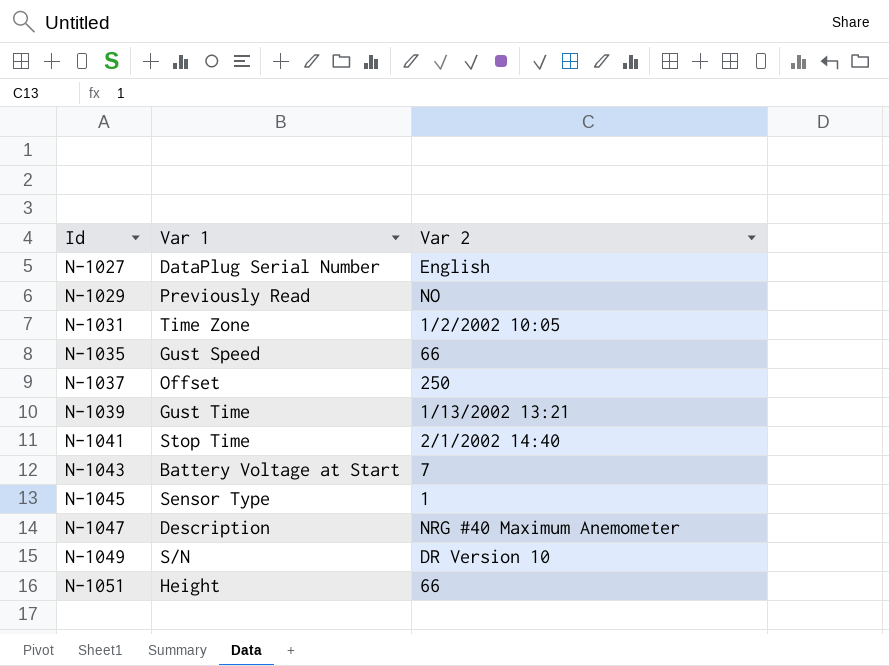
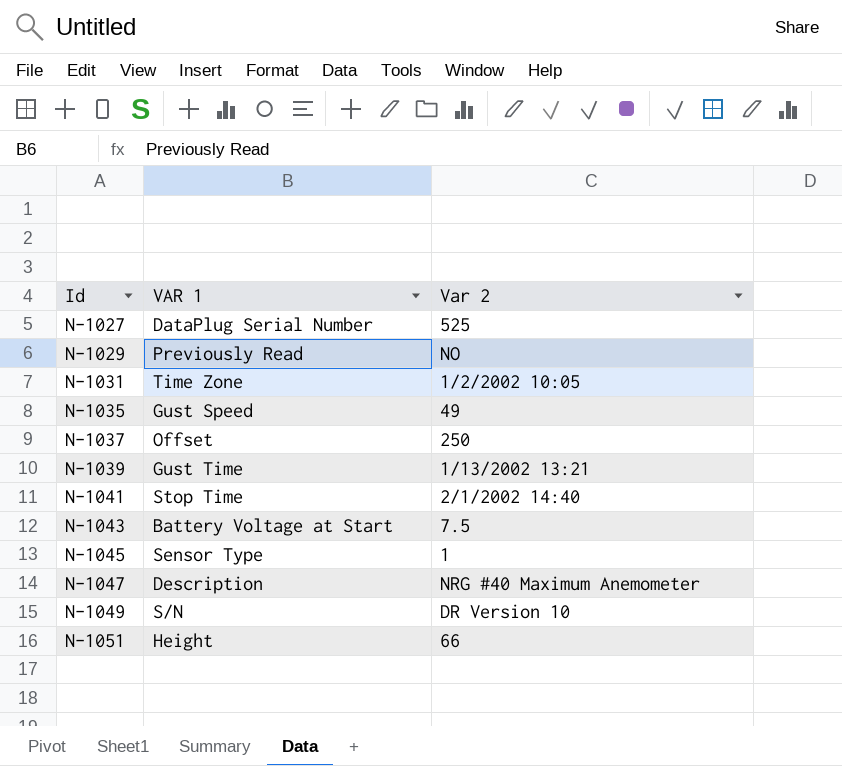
column name: Var 1 -> VAR 1
N-1027 | Var 2: English -> 525
N-1035 | Var 2: 66 -> 49
N-1043 | Var 2: 7 -> 7.5

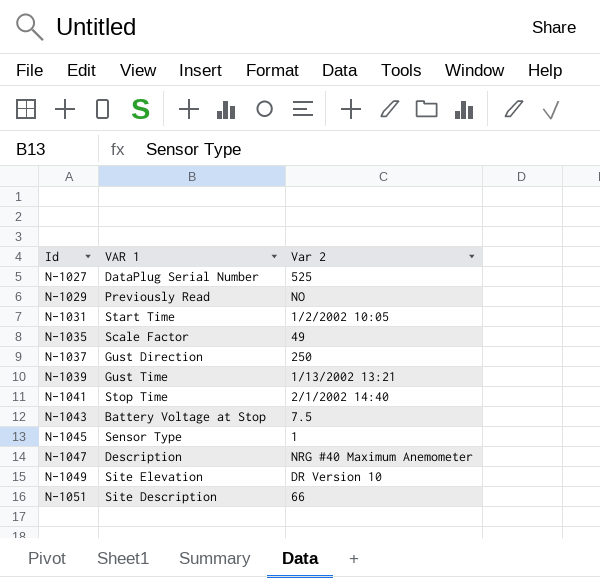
N-1031 | VAR 1: Time Zone -> Start Time
N-1035 | VAR 1: Gust Speed -> Scale Factor
N-1037 | VAR 1: Offset -> Gust Direction
N-1043 | VAR 1: Battery Voltage at Start -> Battery Voltage at Stop
N-1049 | VAR 1: S/N -> Site Elevation
N-1051 | VAR 1: Height -> Site Description

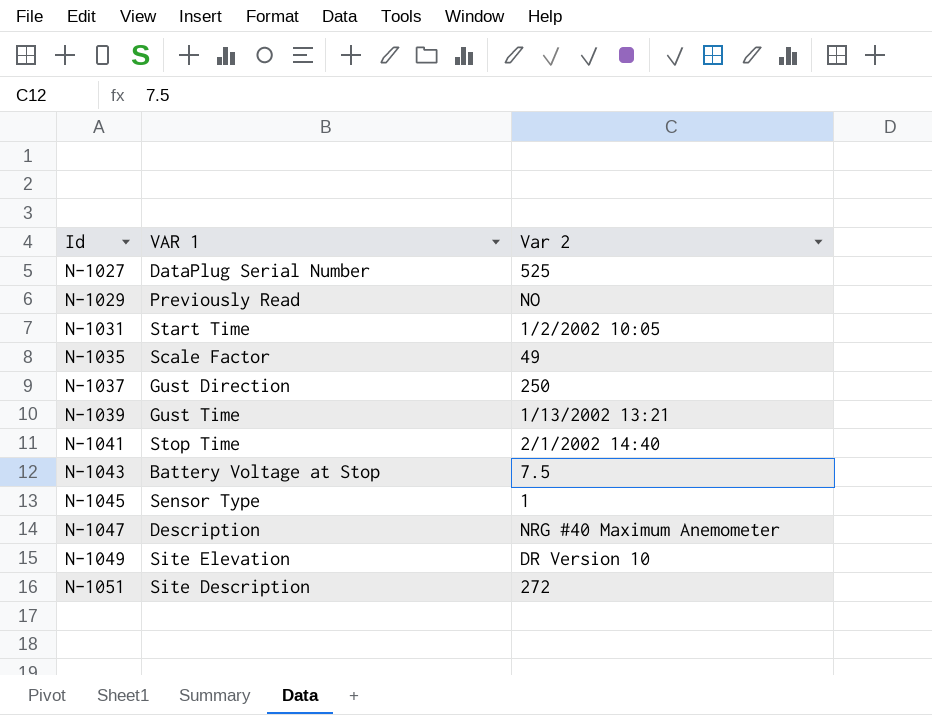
N-1051 | Var 2: 66 -> 272

